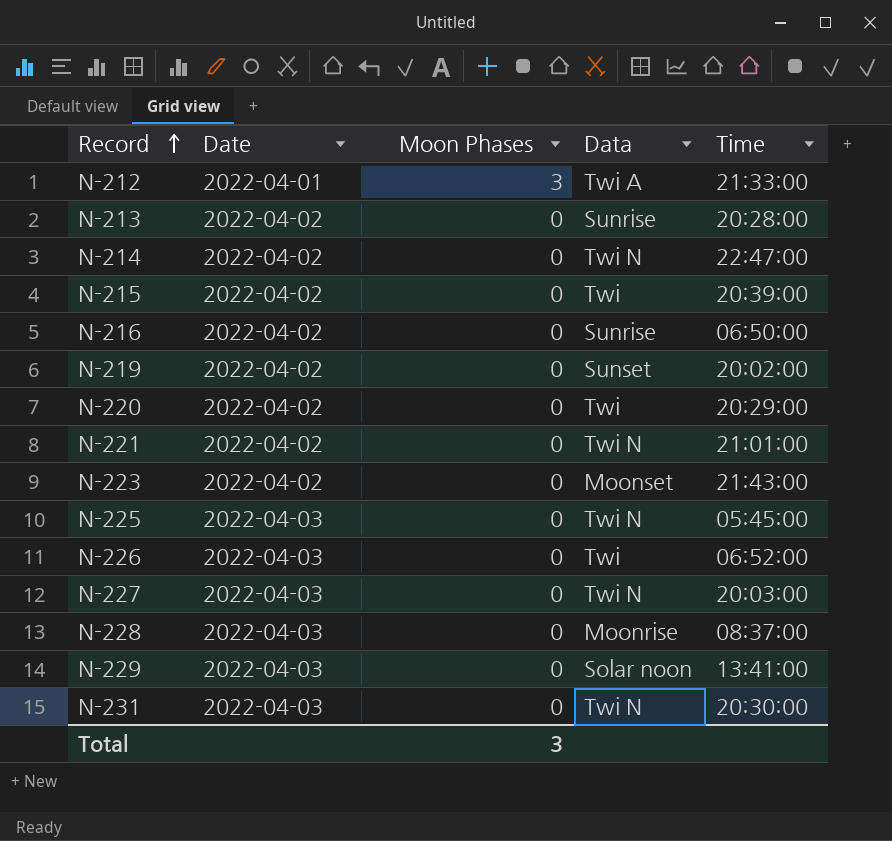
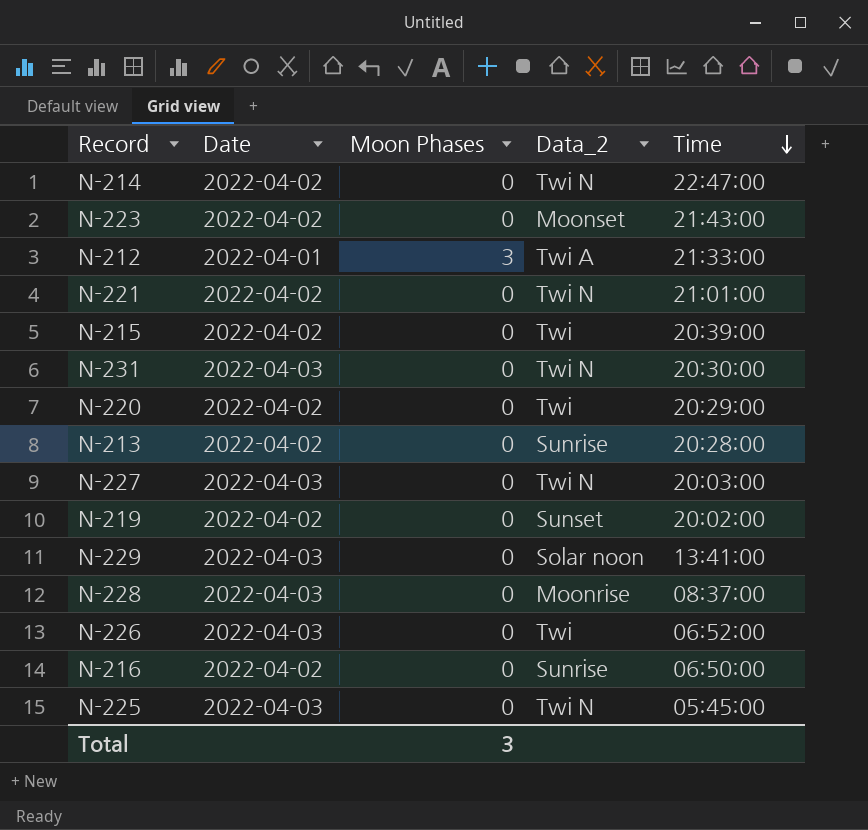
row order: Record ascending -> Time descending
column name: Data -> Data_2

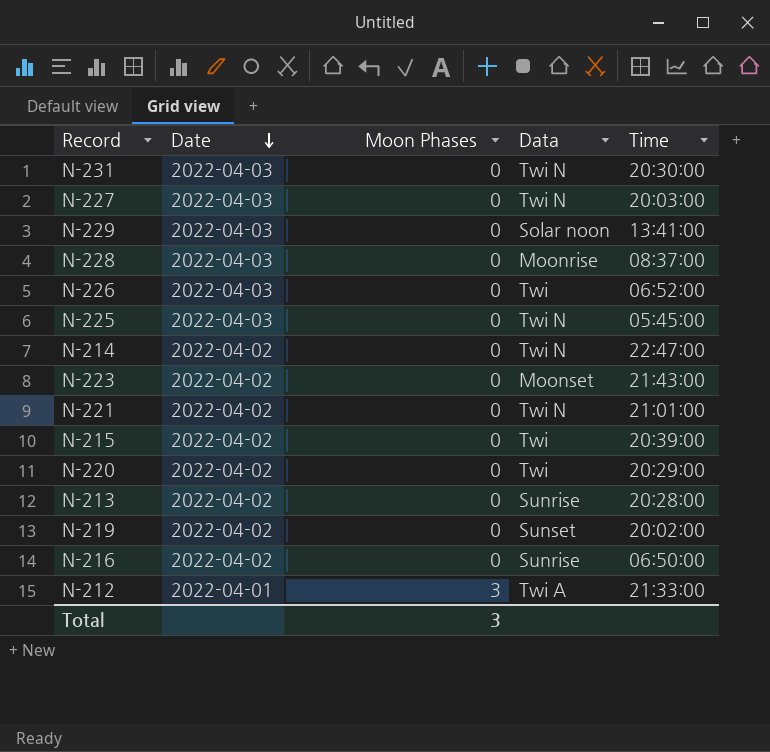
row order: Time descending -> Date descending
column name: Data_2 -> Data

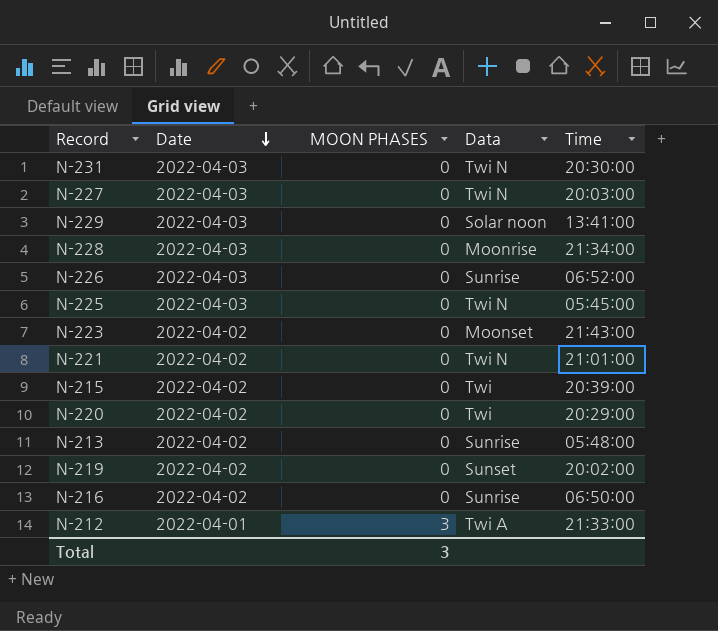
column name: Moon Phases -> MOON PHASES
row N-214: 2022-04-02 | 0 | Twi N | 22:47:00 -> none
N-228 | Time: 08:37:00 -> 21:34:00
N-226 | Data: Twi -> Sunrise
N-213 | Time: 20:28:00 -> 05:48:00

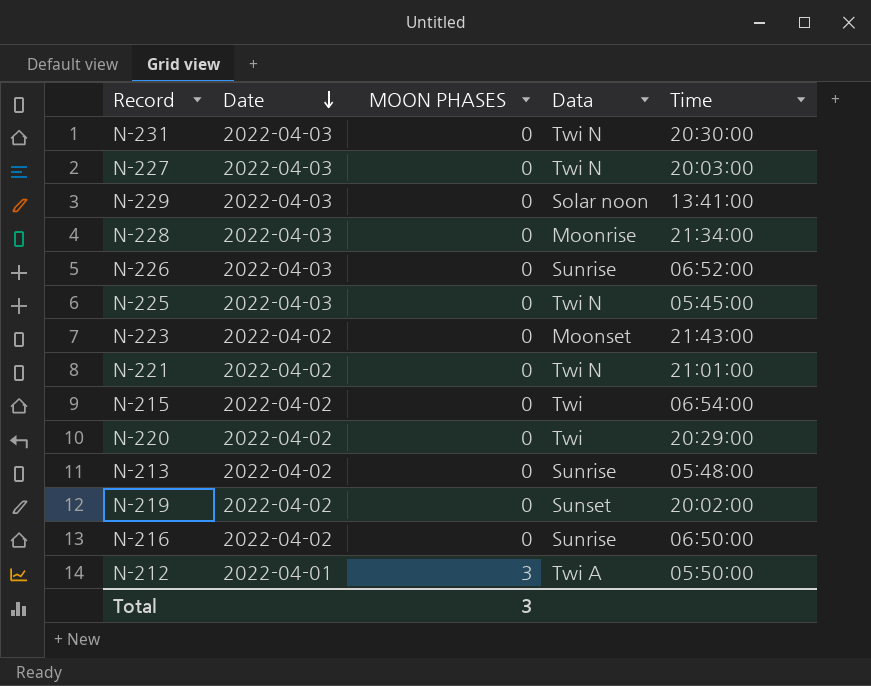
N-215 | Time: 20:39:00 -> 06:54:00
N-212 | Time: 21:33:00 -> 05:50:00

